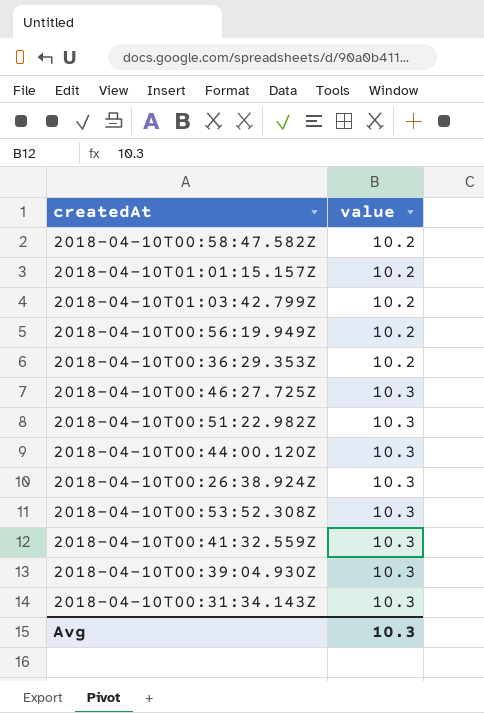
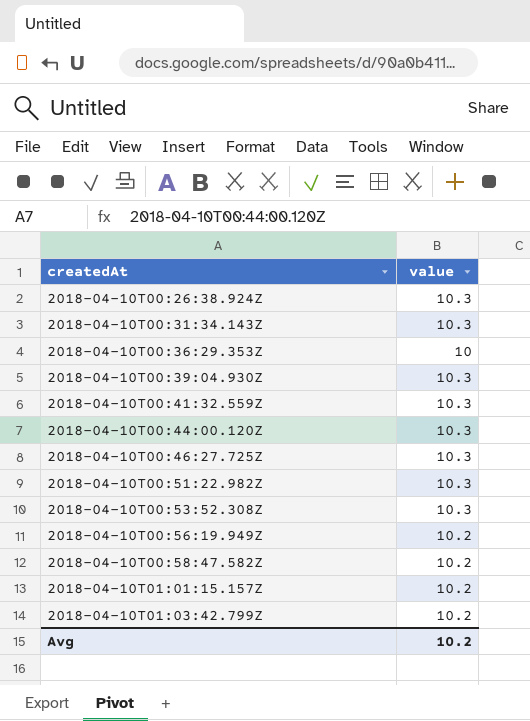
row order: value ascending -> createdAt ascending
2018-04-10T00:36:29.353Z | value: 10.2 -> 10
Avg | value: 10.3 -> 10.2

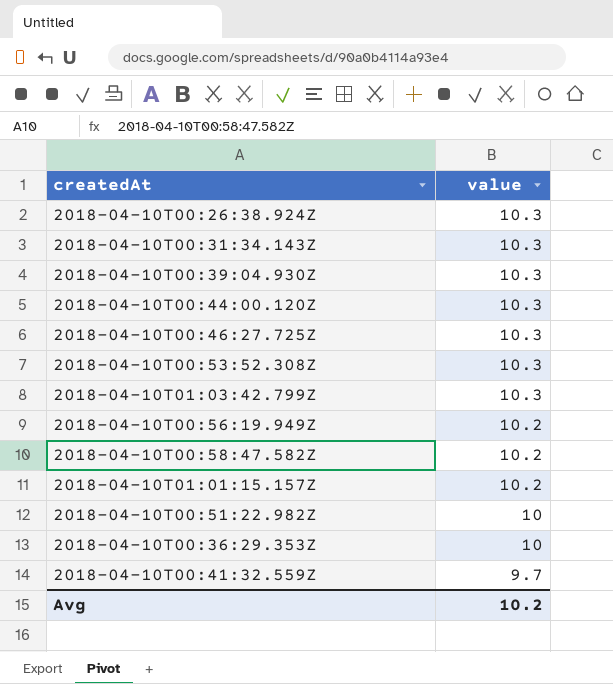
row order: createdAt ascending -> value descending
2018-04-10T01:03:42.799Z | value: 10.2 -> 10.3
2018-04-10T00:51:22.982Z | value: 10.3 -> 10
2018-04-10T00:41:32.559Z | value: 10.3 -> 9.7

